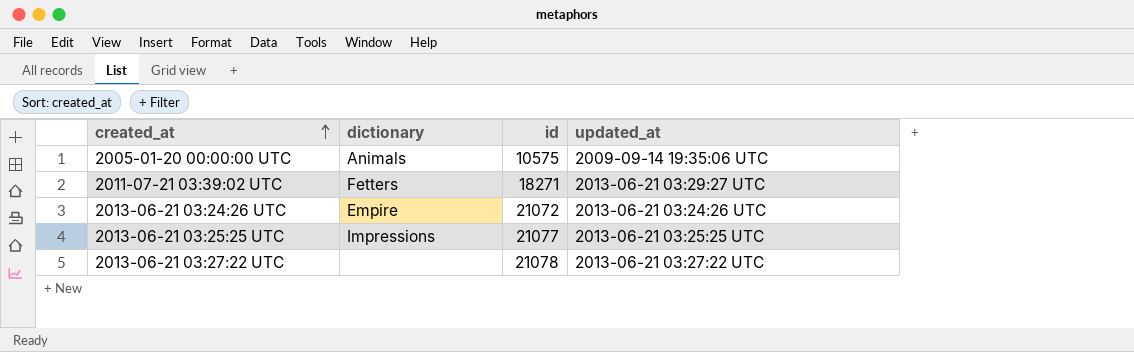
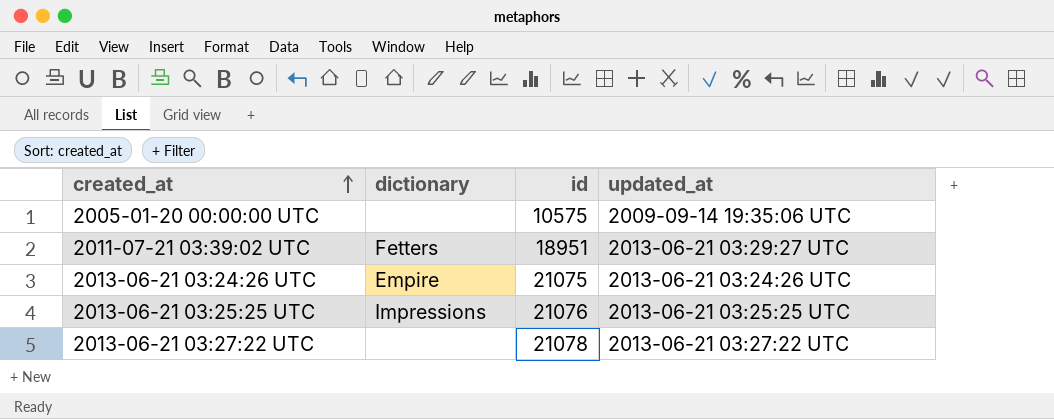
2005-01-20 00:00:00 UTC | dictionary: Animals -> none
2011-07-21 03:39:02 UTC | id: 18271 -> 18951
2013-06-21 03:24:26 UTC | id: 21072 -> 21075
2013-06-21 03:25:25 UTC | id: 21077 -> 21076

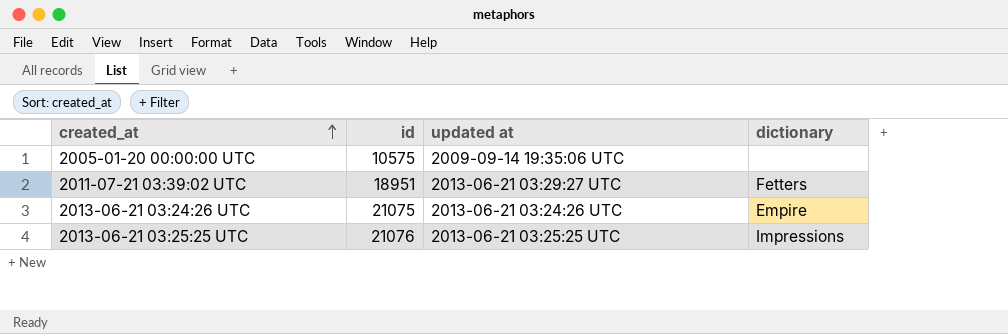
column name: updated_at -> updated at
column dictionary | position: 2 -> 4
row 2013-06-21 03:27:22 UTC: none | 21078 | 2013-06-21 03:27:22 UTC -> none

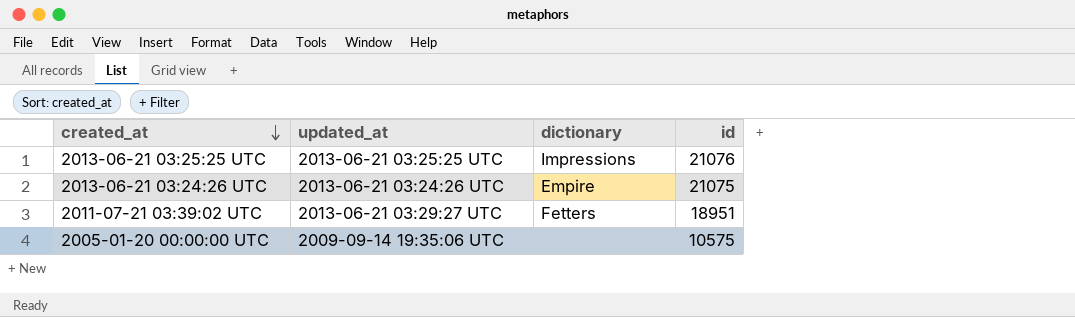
row order: created_at ascending -> created_at descending
column name: updated at -> updated_at
column id | position: 2 -> 4

